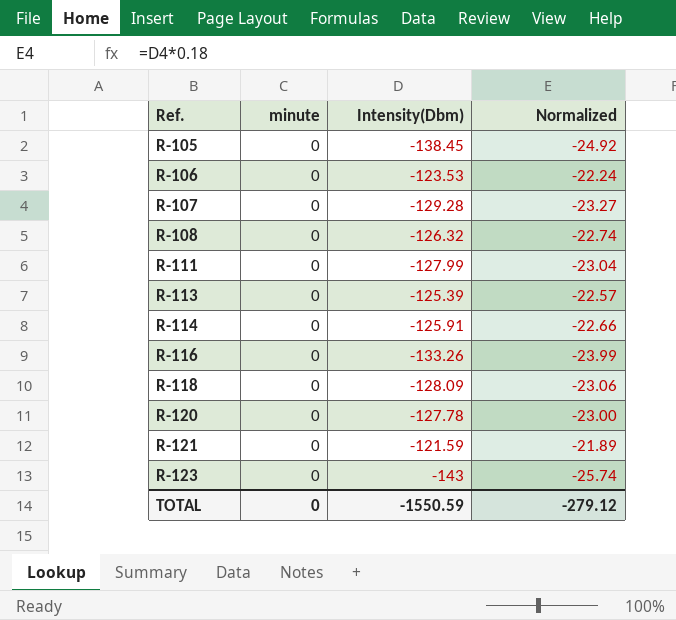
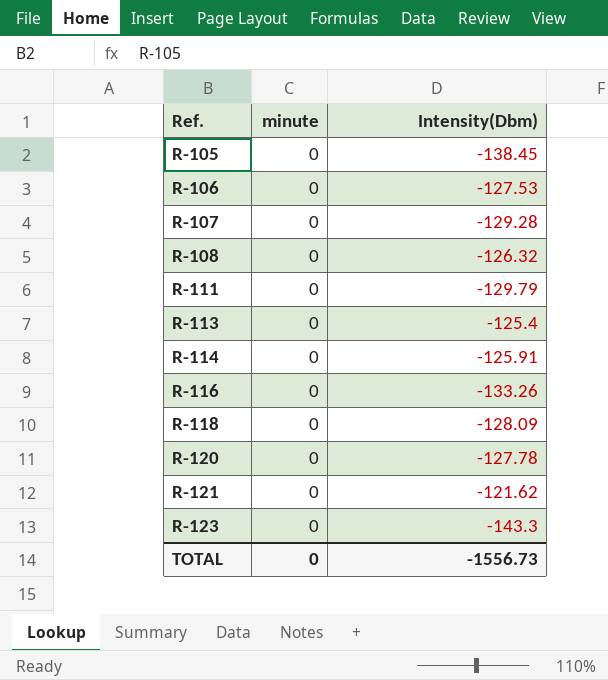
column Normalized | formula: [Intensity(Dbm)] * 0.18 -> none
R-106 | Intensity(Dbm): -123.53 -> -127.53
R-111 | Intensity(Dbm): -127.99 -> -129.79
R-113 | Intensity(Dbm): -125.39 -> -125.4
R-121 | Intensity(Dbm): -121.59 -> -121.62
R-123 | Intensity(Dbm): -143 -> -143.3
TOTAL | Intensity(Dbm): -1550.59 -> -1556.73

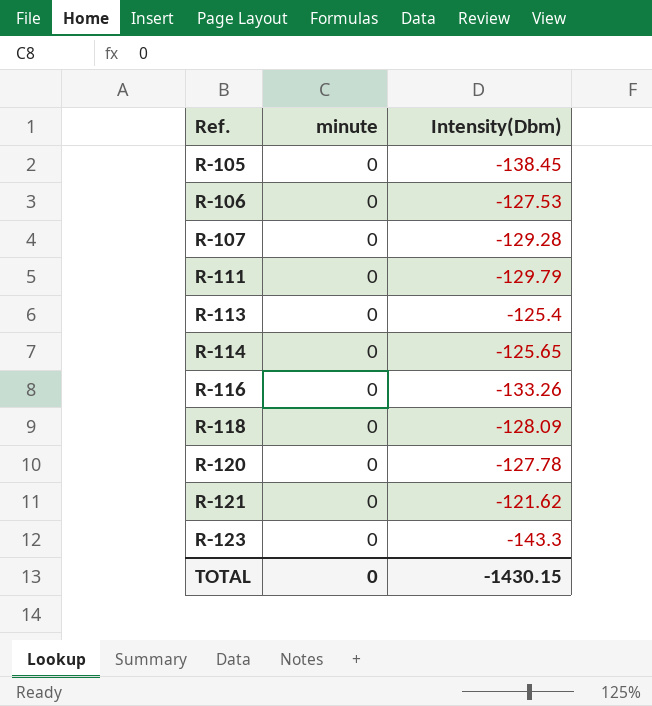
row R-108: 0 | -126.32 -> none
R-114 | Intensity(Dbm): -125.91 -> -125.65
TOTAL | Intensity(Dbm): -1556.73 -> -1430.15

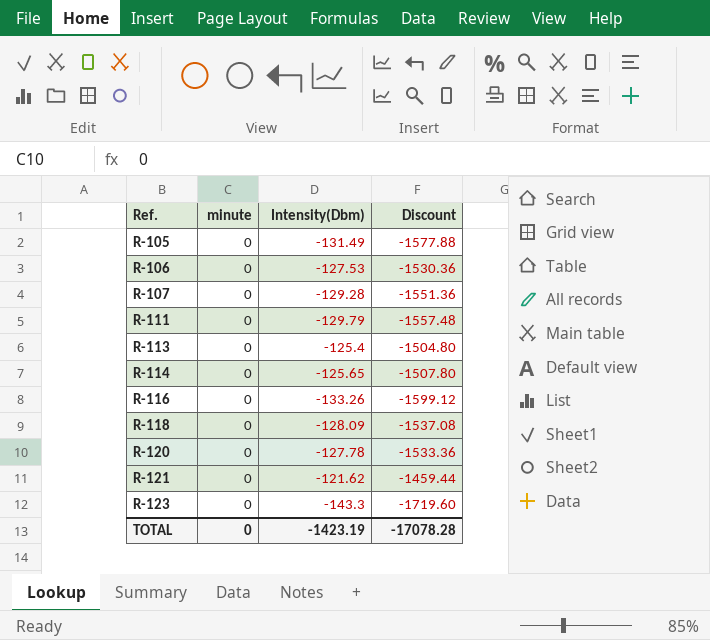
column Discount | formula: none -> [Intensity(Dbm)] * 12
R-105 | Intensity(Dbm): -138.45 -> -131.49
TOTAL | Intensity(Dbm): -1430.15 -> -1423.19

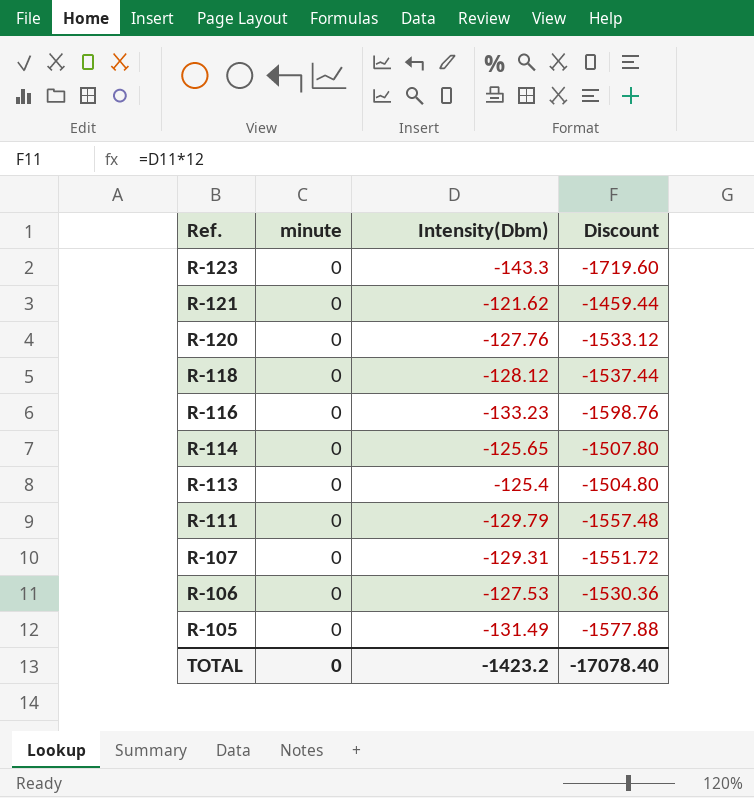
row order: Ref. ascending -> Ref. descending
R-120 | Intensity(Dbm): -127.78 -> -127.76
R-120 | Discount: -1533.36 -> -1533.12
R-118 | Intensity(Dbm): -128.09 -> -128.12
R-118 | Discount: -1537.08 -> -1537.44
R-116 | Intensity(Dbm): -133.26 -> -133.23
R-116 | Discount: -1599.12 -> -1598.76
R-107 | Intensity(Dbm): -129.28 -> -129.31
R-107 | Discount: -1551.36 -> -1551.72
TOTAL | Intensity(Dbm): -1423.19 -> -1423.2
TOTAL | Discount: -17078.28 -> -17078.40

